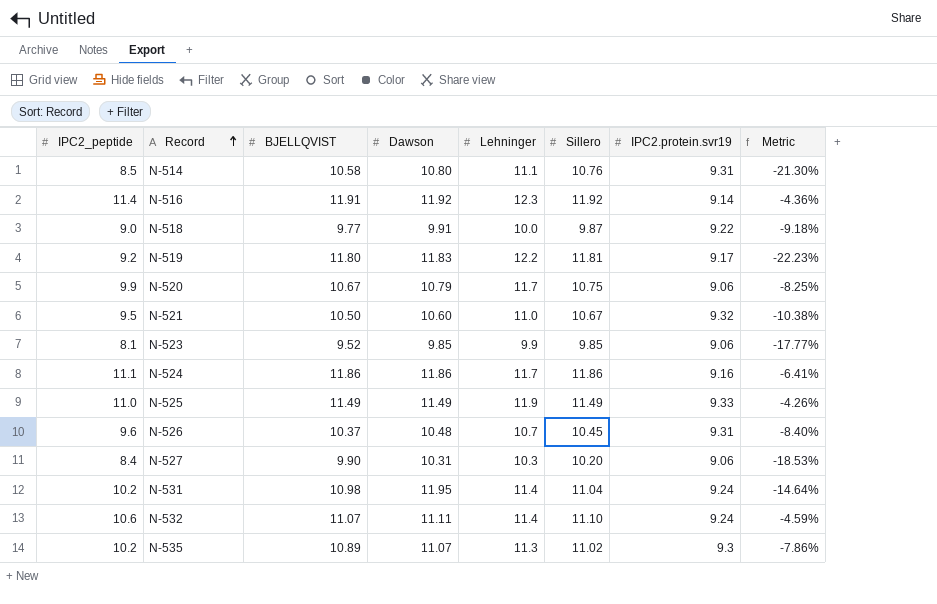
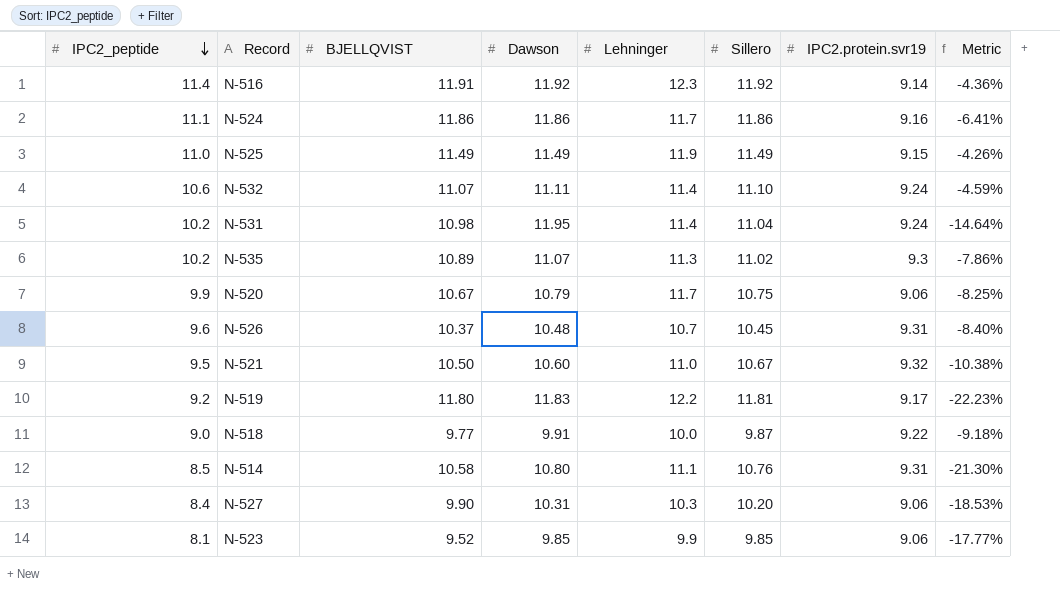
row order: Record ascending -> IPC2_peptide descending
N-525 | IPC2.protein.svr19: 9.33 -> 9.15

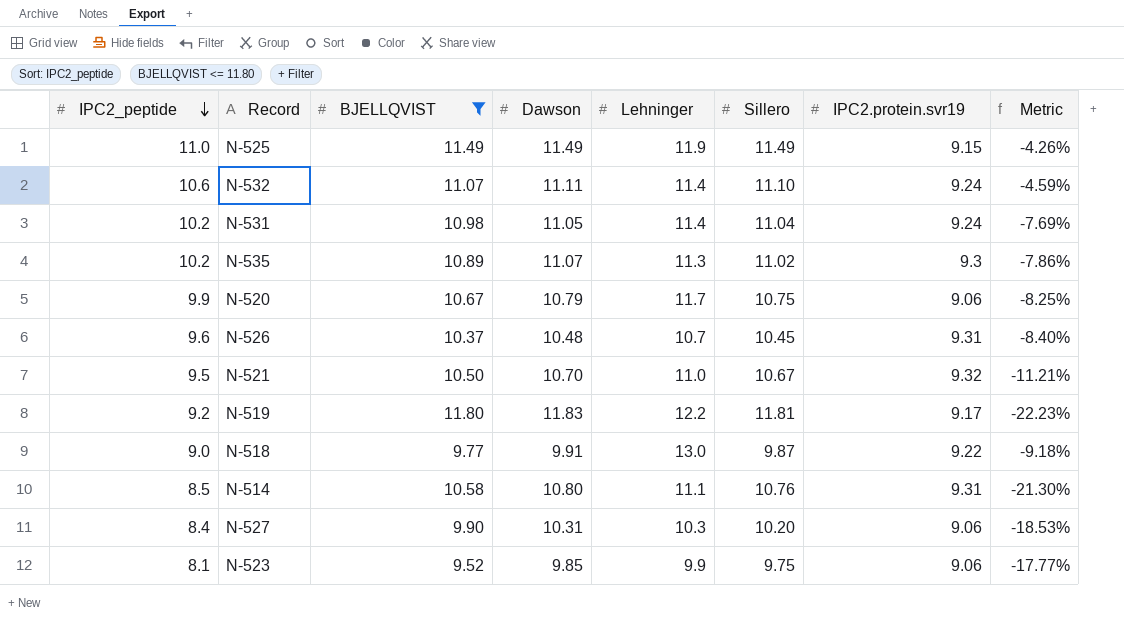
filter: none -> BJELLQVIST <= 11.80
N-531 | Dawson: 11.95 -> 11.05
N-531 | Metric: -14.64% -> -7.69%
N-521 | Dawson: 10.60 -> 10.70
N-521 | Metric: -10.38% -> -11.21%
N-518 | Lehninger: 10.0 -> 13.0
N-523 | Sillero: 9.85 -> 9.75

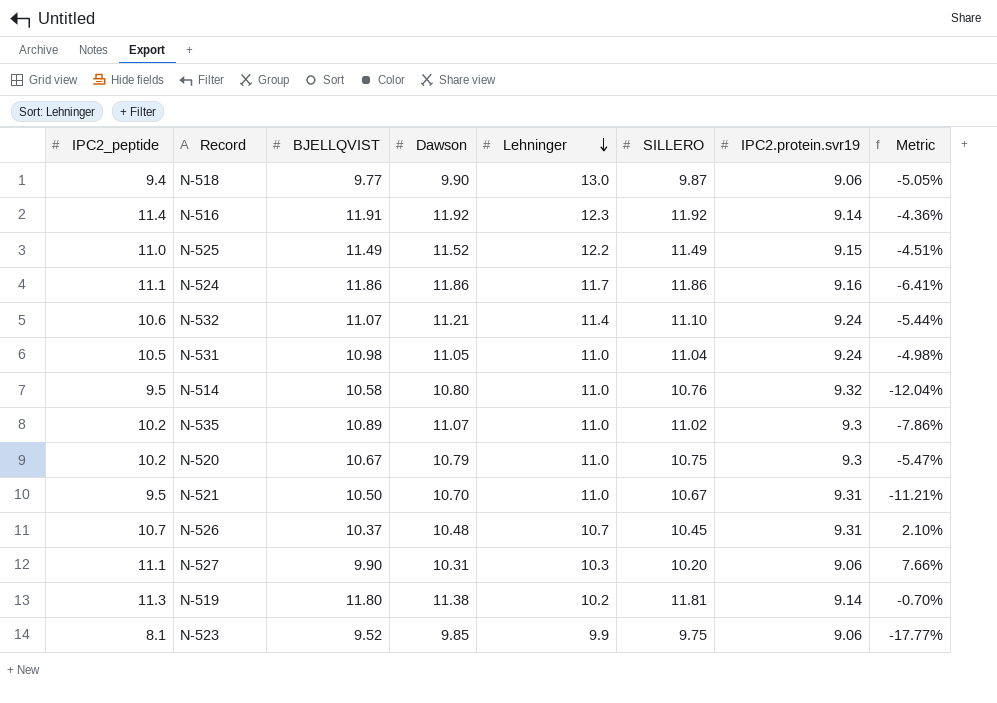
filter: BJELLQVIST <= 11.80 -> none
row order: IPC2_peptide descending -> Lehninger descending
column name: Sillero -> SILLERO
N-518 | IPC2_peptide: 9.0 -> 9.4
N-518 | Dawson: 9.91 -> 9.90
N-518 | IPC2.protein.svr19: 9.22 -> 9.06
N-518 | Metric: -9.18% -> -5.05%
N-525 | Dawson: 11.49 -> 11.52
N-525 | Lehninger: 11.9 -> 12.2
N-525 | Metric: -4.26% -> -4.51%
N-532 | Dawson: 11.11 -> 11.21
N-532 | Metric: -4.59% -> -5.44%
N-531 | IPC2_peptide: 10.2 -> 10.5
N-531 | Lehninger: 11.4 -> 11.0
N-531 | Metric: -7.69% -> -4.98%
N-514 | IPC2_peptide: 8.5 -> 9.5
N-514 | Lehninger: 11.1 -> 11.0
N-514 | IPC2.protein.svr19: 9.31 -> 9.32
N-514 | Metric: -21.30% -> -12.04%
N-535 | Lehninger: 11.3 -> 11.0
N-520 | IPC2_peptide: 9.9 -> 10.2
N-520 | Lehninger: 11.7 -> 11.0
N-520 | IPC2.protein.svr19: 9.06 -> 9.3
N-520 | Metric: -8.25% -> -5.47%
N-521 | IPC2.protein.svr19: 9.32 -> 9.31
N-526 | IPC2_peptide: 9.6 -> 10.7
N-526 | Metric: -8.40% -> 2.10%
N-527 | IPC2_peptide: 8.4 -> 11.1
N-527 | Metric: -18.53% -> 7.66%
N-519 | IPC2_peptide: 9.2 -> 11.3
N-519 | Dawson: 11.83 -> 11.38
N-519 | Lehninger: 12.2 -> 10.2
N-519 | IPC2.protein.svr19: 9.17 -> 9.14
N-519 | Metric: -22.23% -> -0.70%

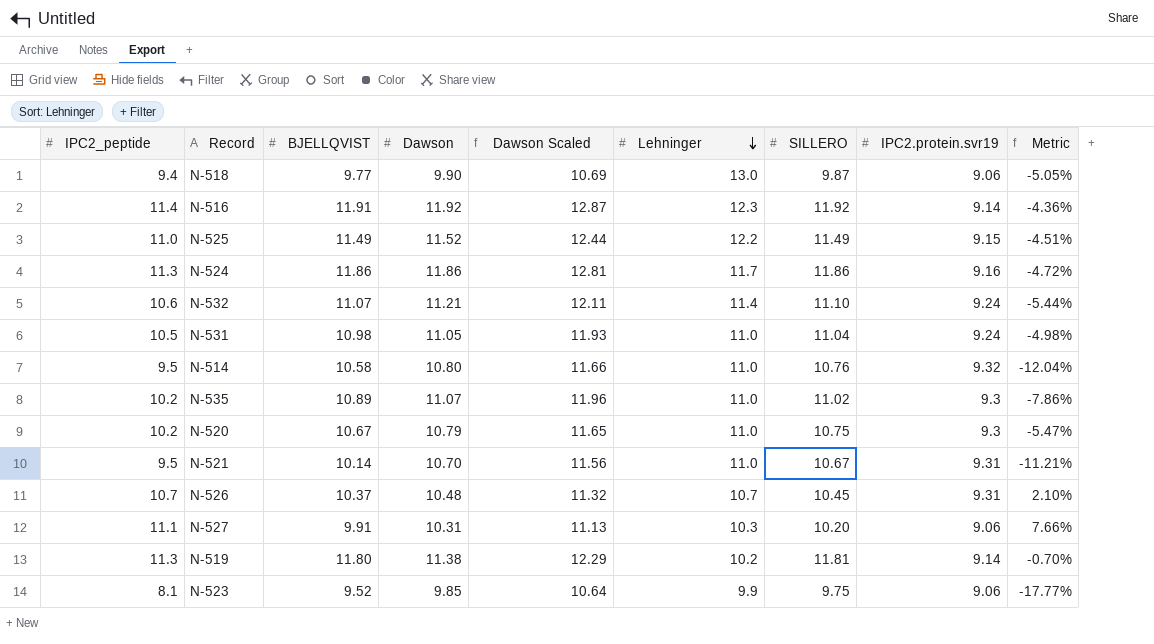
column Dawson Scaled | formula: none -> [Dawson] * 1.08
N-524 | IPC2_peptide: 11.1 -> 11.3
N-524 | Metric: -6.41% -> -4.72%
N-521 | BJELLQVIST: 10.50 -> 10.14
N-527 | BJELLQVIST: 9.90 -> 9.91

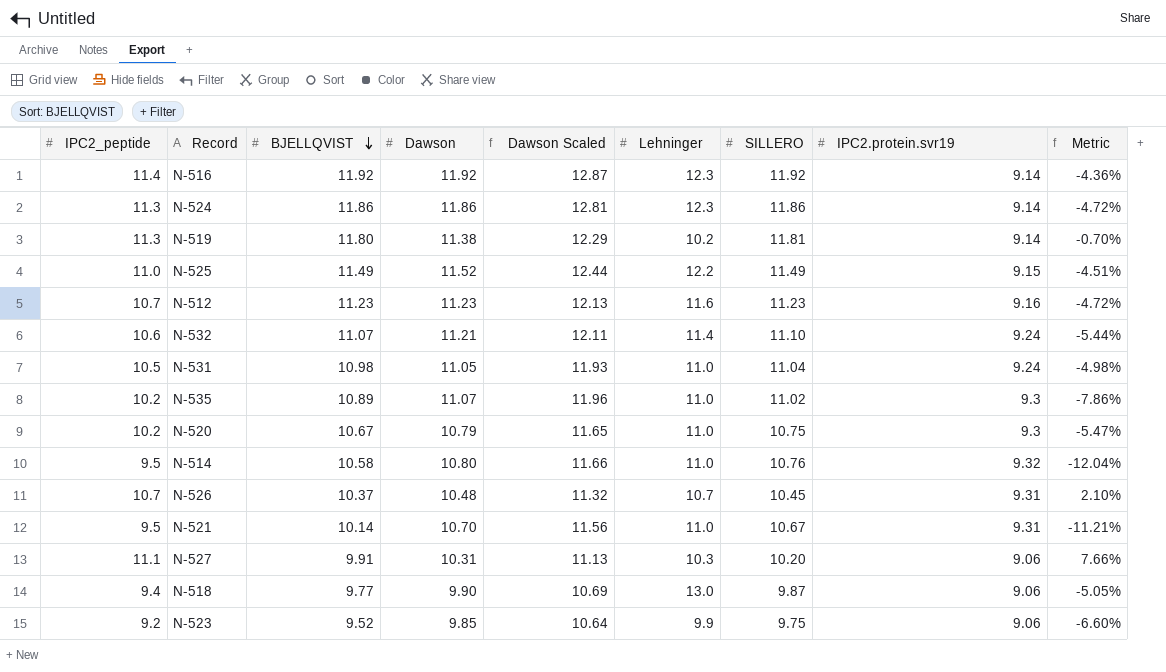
row order: Lehninger descending -> BJELLQVIST descending
N-516 | BJELLQVIST: 11.91 -> 11.92
N-524 | Lehninger: 11.7 -> 12.3
N-524 | IPC2.protein.svr19: 9.16 -> 9.14
row N-512: none -> 10.7 | 11.23 | 11.23 | 12.13 | 11.6 | 11.23 | 9.16 | -4.72%
N-523 | IPC2_peptide: 8.1 -> 9.2
N-523 | Metric: -17.77% -> -6.60%

